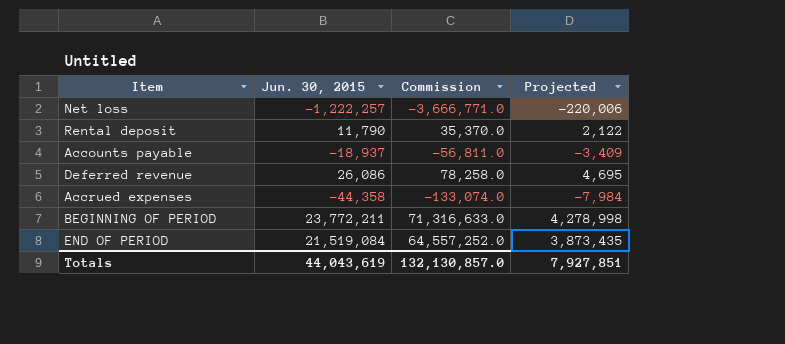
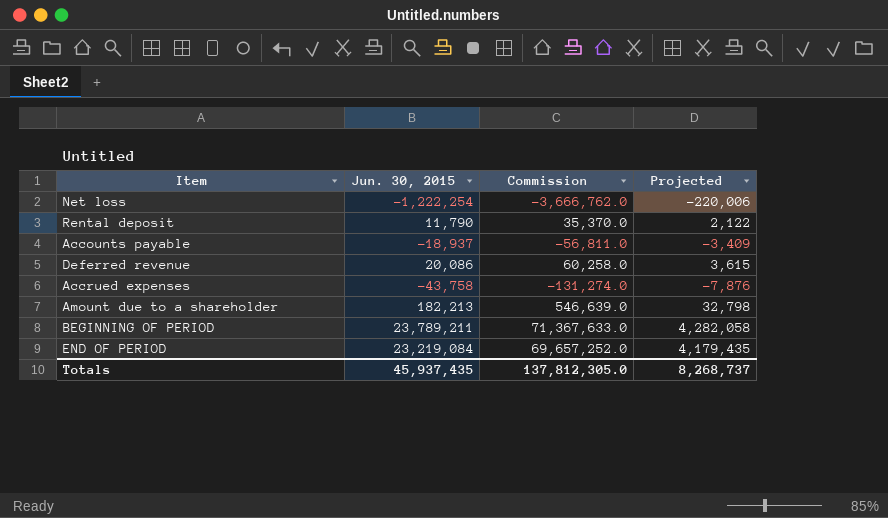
Net loss | Jun. 30, 2015: -1,222,257 -> -1,222,254
Net loss | Commission: -3,666,771.0 -> -3,666,762.0
Deferred revenue | Jun. 30, 2015: 26,086 -> 20,086
Deferred revenue | Commission: 78,258.0 -> 60,258.0
Deferred revenue | Projected: 4,695 -> 3,615
Accrued expenses | Jun. 30, 2015: -44,358 -> -43,758
Accrued expenses | Commission: -133,074.0 -> -131,274.0
Accrued expenses | Projected: -7,984 -> -7,876
row Amount due to a shareholder: none -> 182,213 | 546,639.0 | 32,798
BEGINNING OF PERIOD | Jun. 30, 2015: 23,772,211 -> 23,789,211
BEGINNING OF PERIOD | Commission: 71,316,633.0 -> 71,367,633.0
BEGINNING OF PERIOD | Projected: 4,278,998 -> 4,282,058
END OF PERIOD | Jun. 30, 2015: 21,519,084 -> 23,219,084
END OF PERIOD | Commission: 64,557,252.0 -> 69,657,252.0
END OF PERIOD | Projected: 3,873,435 -> 4,179,435
Totals | Jun. 30, 2015: 44,043,619 -> 45,937,435
Totals | Commission: 132,130,857.0 -> 137,812,305.0
Totals | Projected: 7,927,851 -> 8,268,737

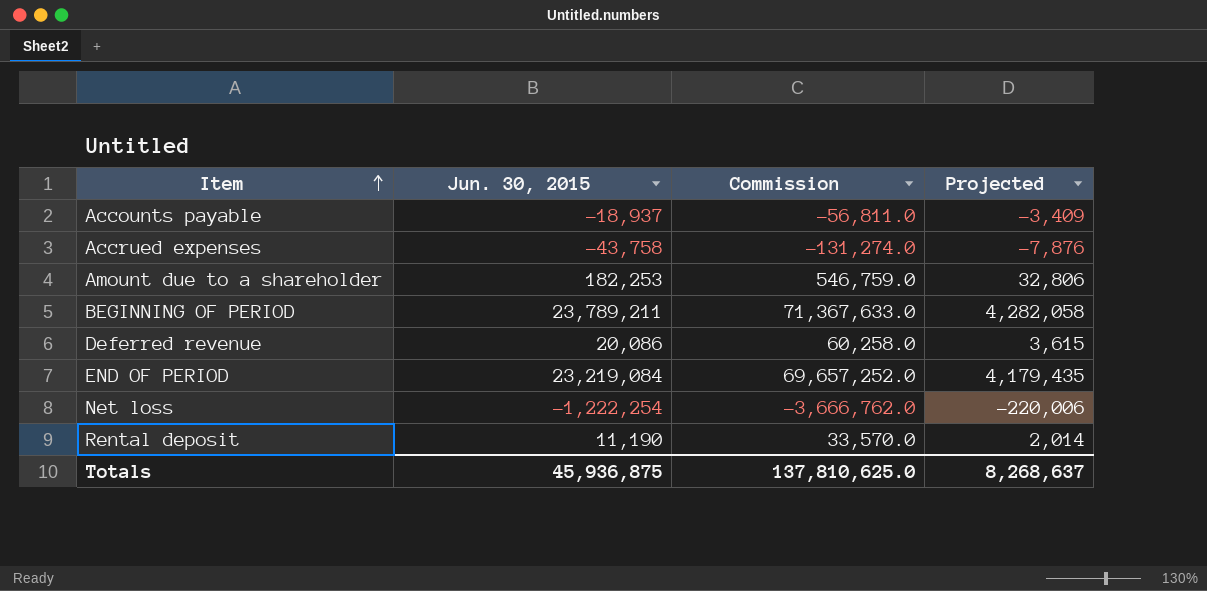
row order: none -> Item ascending
Amount due to a shareholder | Jun. 30, 2015: 182,213 -> 182,253
Amount due to a shareholder | Commission: 546,639.0 -> 546,759.0
Amount due to a shareholder | Projected: 32,798 -> 32,806
Rental deposit | Jun. 30, 2015: 11,790 -> 11,190
Rental deposit | Commission: 35,370.0 -> 33,570.0
Rental deposit | Projected: 2,122 -> 2,014
Totals | Jun. 30, 2015: 45,937,435 -> 45,936,875
Totals | Commission: 137,812,305.0 -> 137,810,625.0
Totals | Projected: 8,268,737 -> 8,268,637

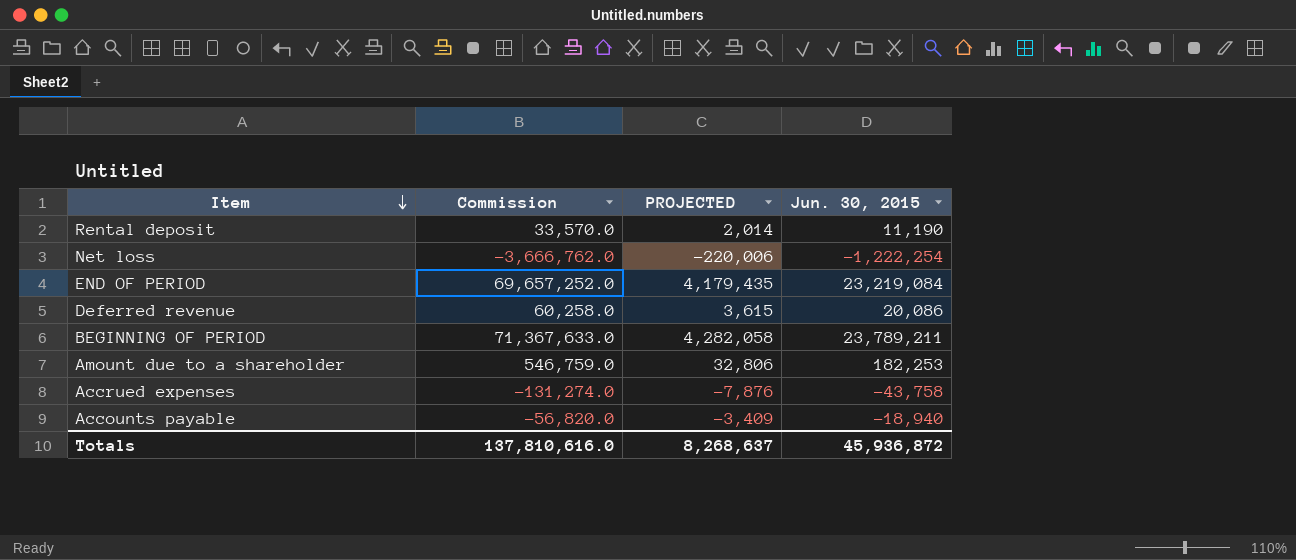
row order: Item ascending -> Item descending
column name: Projected -> PROJECTED
column Jun. 30, 2015 | position: 2 -> 4
Accounts payable | Commission: -56,811.0 -> -56,820.0
Accounts payable | Jun. 30, 2015: -18,937 -> -18,940
Totals | Commission: 137,810,625.0 -> 137,810,616.0
Totals | Jun. 30, 2015: 45,936,875 -> 45,936,872

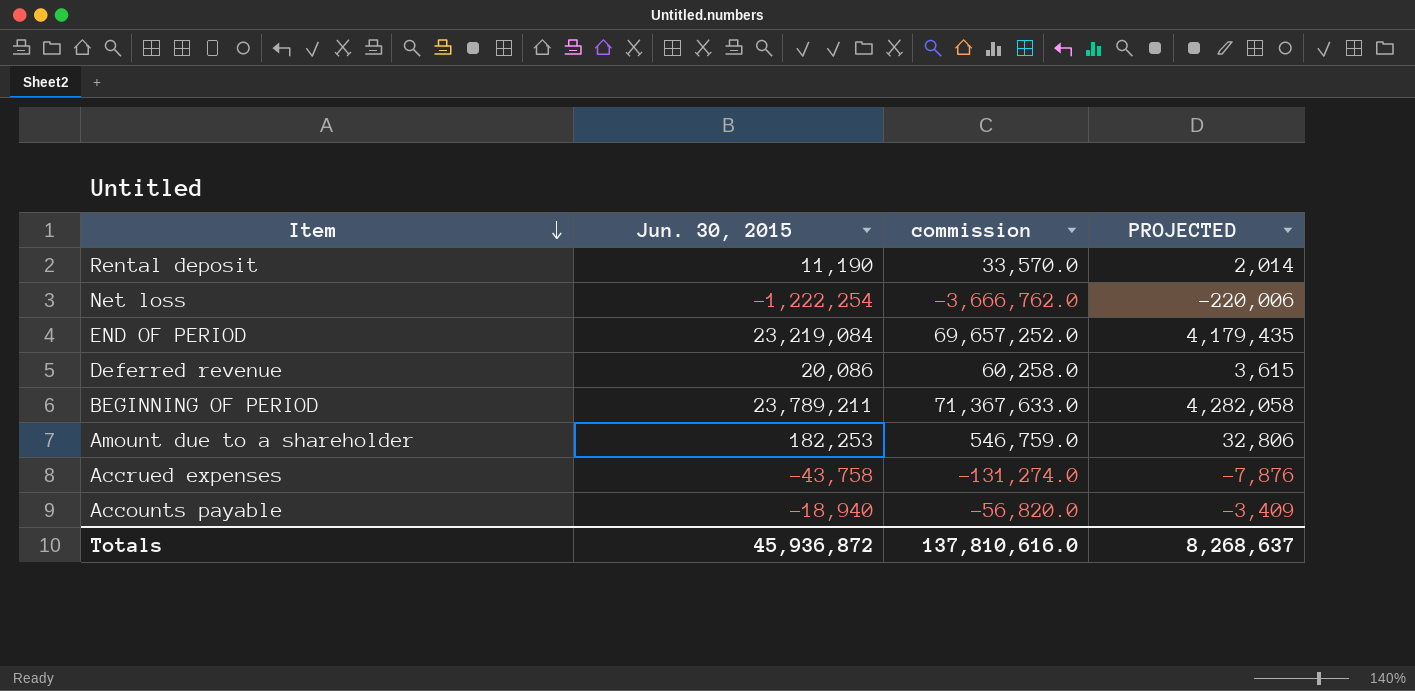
column Jun. 30, 2015 | position: 4 -> 2
column name: Commission -> commission

